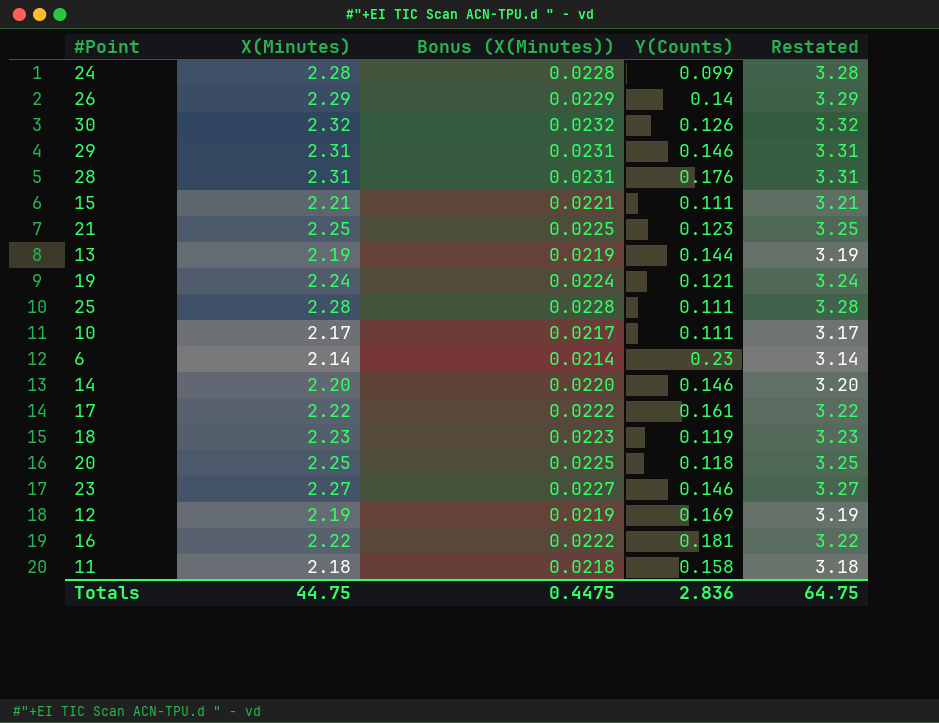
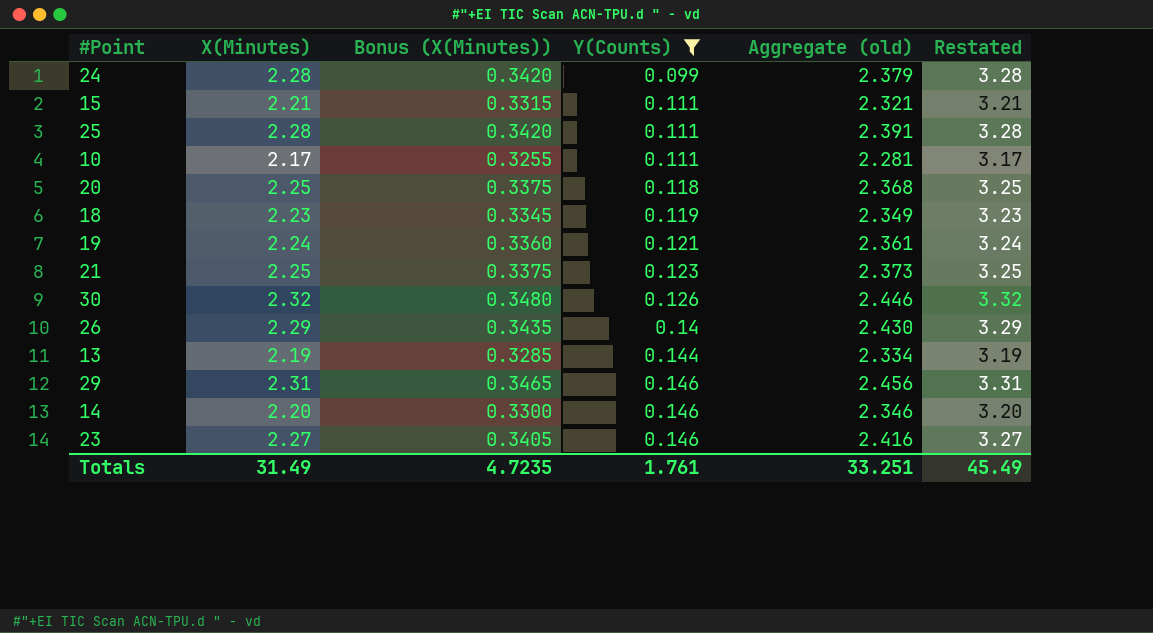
filter: none -> Y(Counts) <= 0.146
row order: none -> Y(Counts) ascending
column Bonus (X(Minutes)) | formula: [X(Minutes)] * 0.01 -> [X(Minutes)] * 0.15
column Aggregate (old) | formula: none -> [X(Minutes)] + [Y(Counts)]
Totals | X(Minutes): 44.75 -> 31.49
Totals | Bonus (X(Minutes)): 0.4475 -> 4.7235
Totals | Y(Counts): 2.836 -> 1.761
Totals | Restated: 64.75 -> 45.49

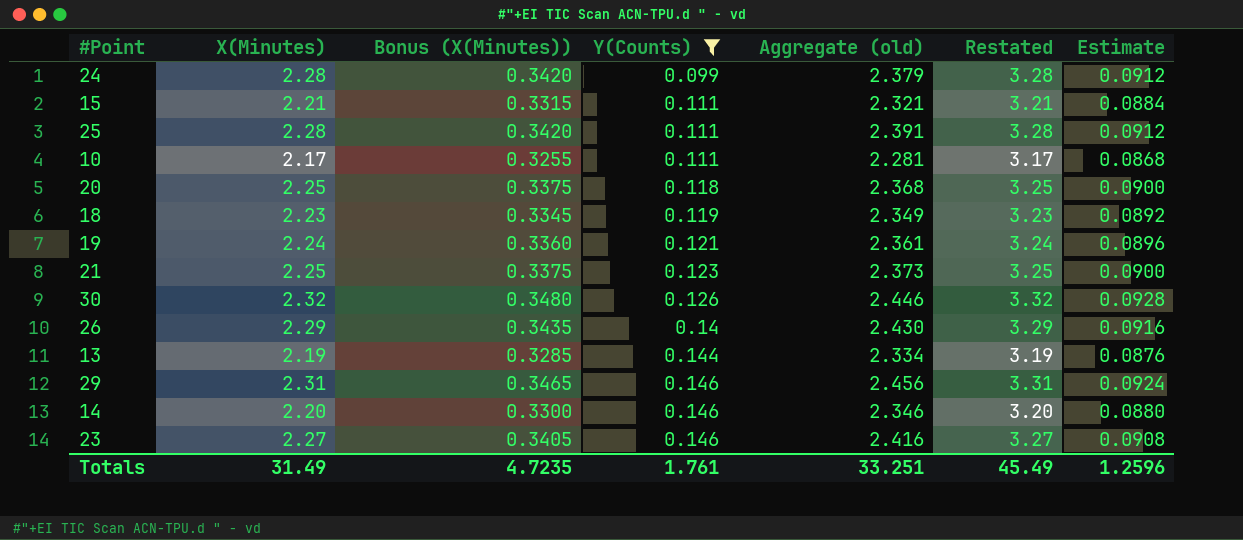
column Estimate | formula: none -> [X(Minutes)] * 0.04

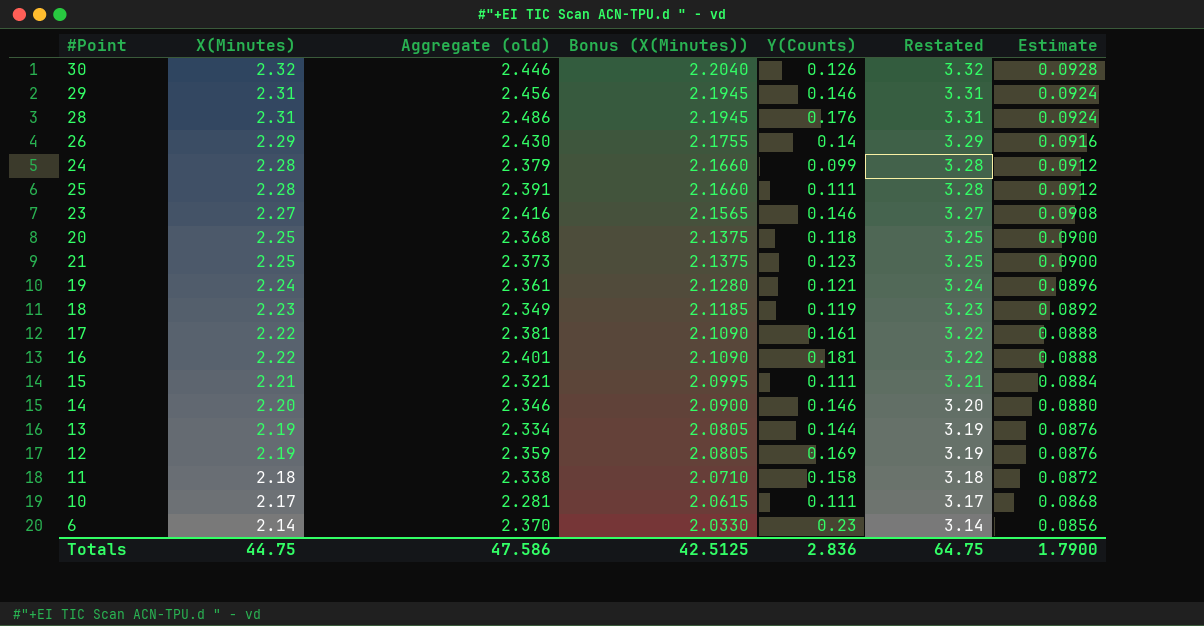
filter: Y(Counts) <= 0.146 -> none
row order: Y(Counts) ascending -> X(Minutes) descending
column Aggregate (old) | position: 5 -> 3
column Bonus (X(Minutes)) | formula: [X(Minutes)] * 0.15 -> [X(Minutes)] * 0.95
Totals | X(Minutes): 31.49 -> 44.75
Totals | Aggregate (old): 33.251 -> 47.586
Totals | Bonus (X(Minutes)): 4.7235 -> 42.5125
Totals | Y(Counts): 1.761 -> 2.836
Totals | Restated: 45.49 -> 64.75
Totals | Estimate: 1.2596 -> 1.7900

